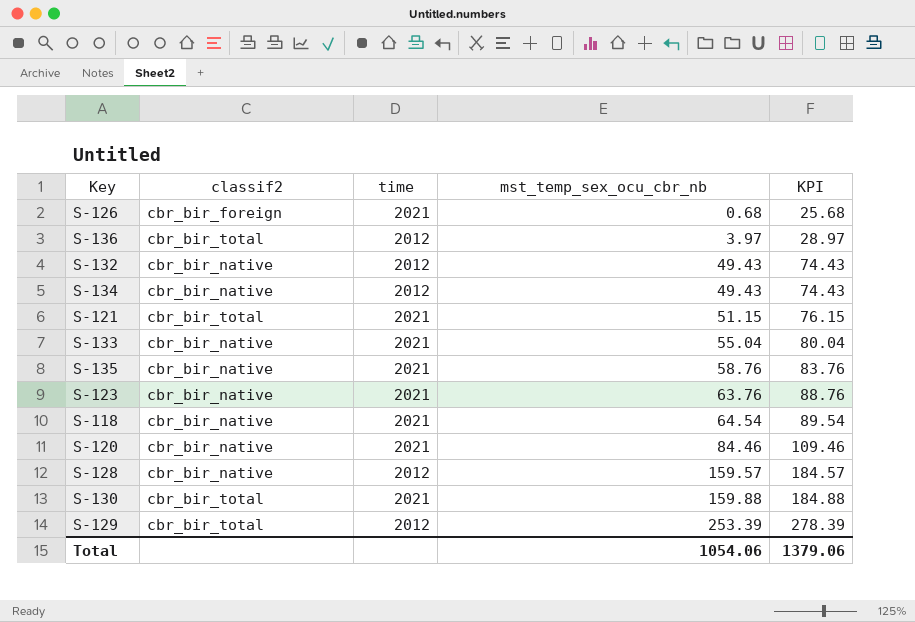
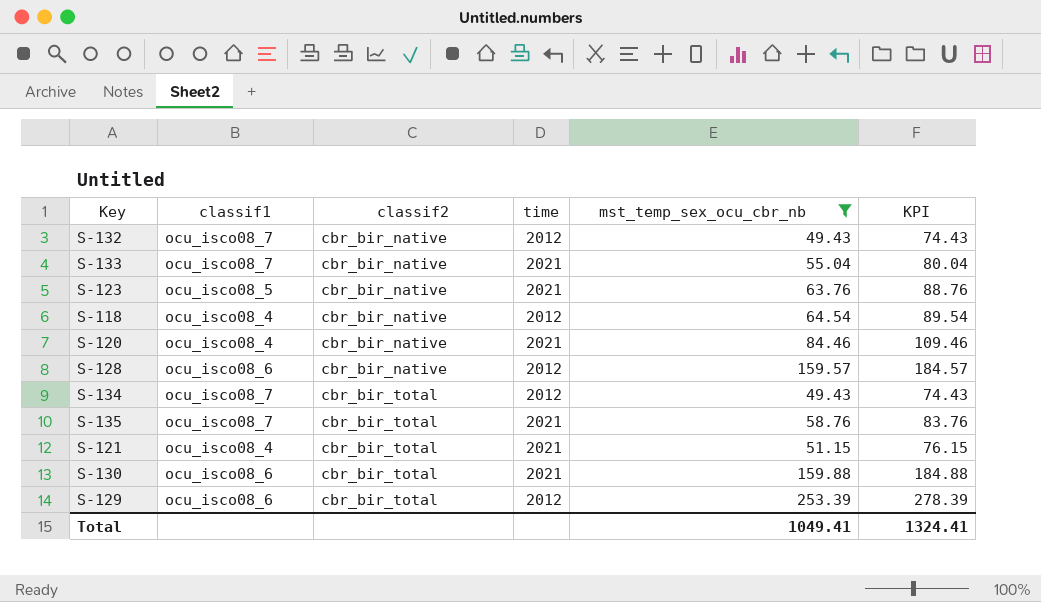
filter: none -> mst_temp_sex_ocu_cbr_nb >= 49.43
row order: mst_temp_sex_ocu_cbr_nb ascending -> classif2 ascending
column classif1 | position: none -> 2
S-118 | time: 2021 -> 2012
S-134 | classif2: cbr_bir_native -> cbr_bir_total
S-135 | classif2: cbr_bir_native -> cbr_bir_total
Total | mst_temp_sex_ocu_cbr_nb: 1054.06 -> 1049.41
Total | KPI: 1379.06 -> 1324.41

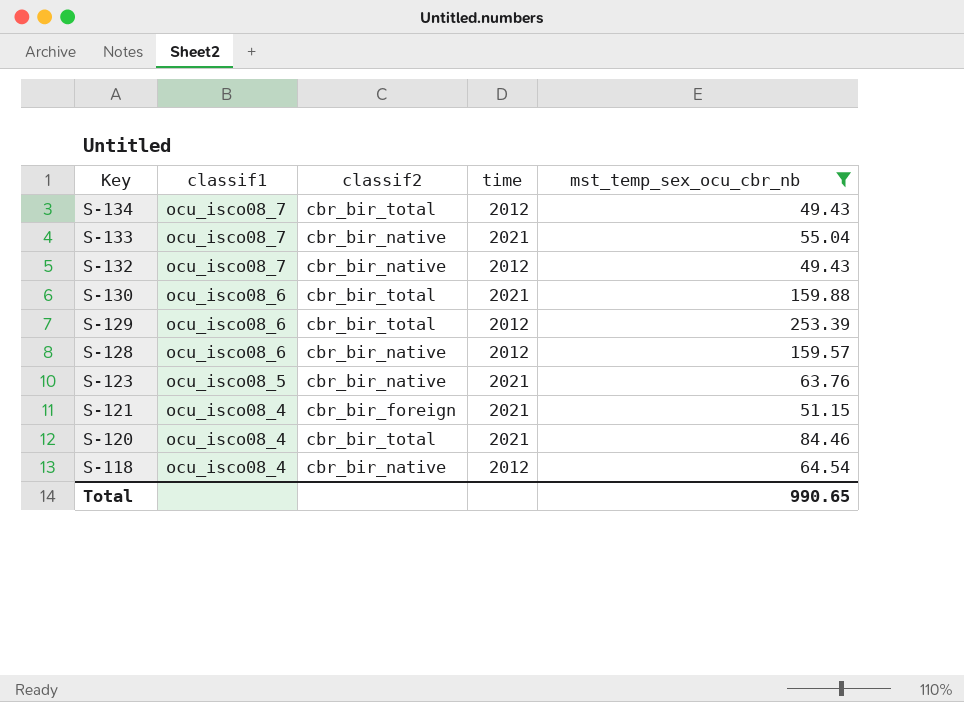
row order: classif2 ascending -> Key descending
column KPI | formula: [mst_temp_sex_ocu_cbr_nb] + 25 -> none
row S-135: ocu_isco08_7 | cbr_bir_total | 2021 | 58.76 | 83.76 -> none
S-121 | classif2: cbr_bir_total -> cbr_bir_foreign
S-120 | classif2: cbr_bir_native -> cbr_bir_total
Total | mst_temp_sex_ocu_cbr_nb: 1049.41 -> 990.65

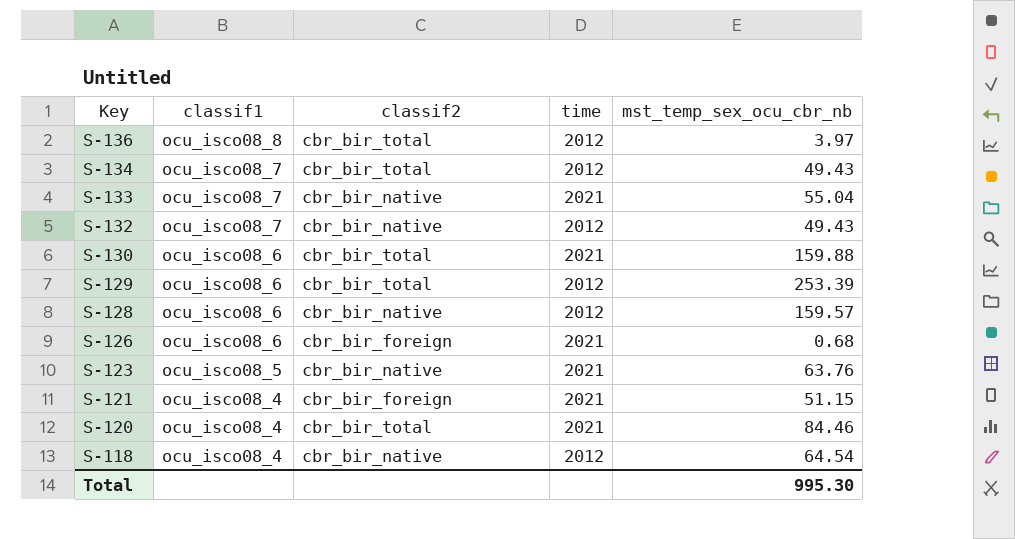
filter: mst_temp_sex_ocu_cbr_nb >= 49.43 -> none
Total | mst_temp_sex_ocu_cbr_nb: 990.65 -> 995.30

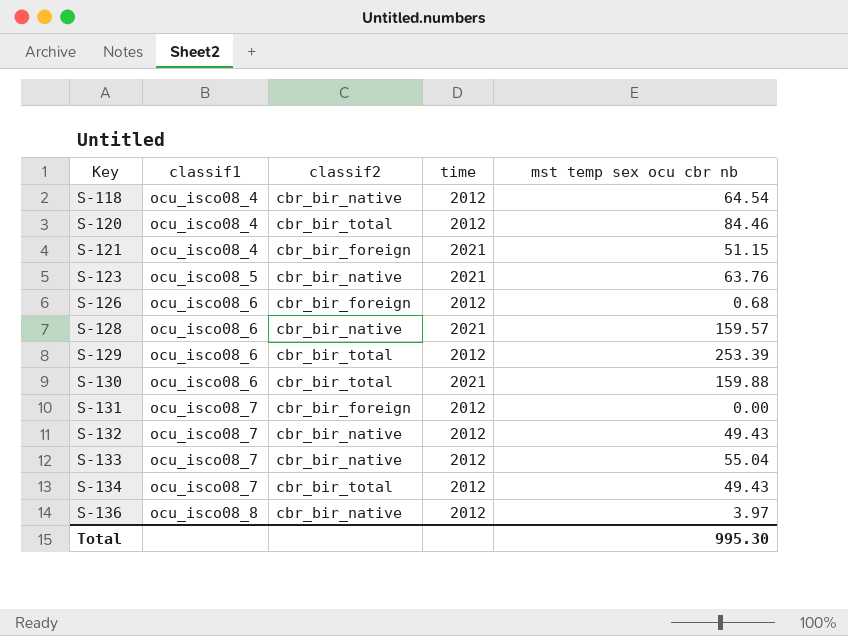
row order: Key descending -> Key ascending
column name: mst_temp_sex_ocu_cbr_nb -> mst temp sex ocu cbr nb
S-120 | time: 2021 -> 2012
S-126 | time: 2021 -> 2012
S-128 | time: 2012 -> 2021
row S-131: none -> ocu_isco08_7 | cbr_bir_foreign | 2012 | 0.00
S-133 | time: 2021 -> 2012
S-136 | classif2: cbr_bir_total -> cbr_bir_native

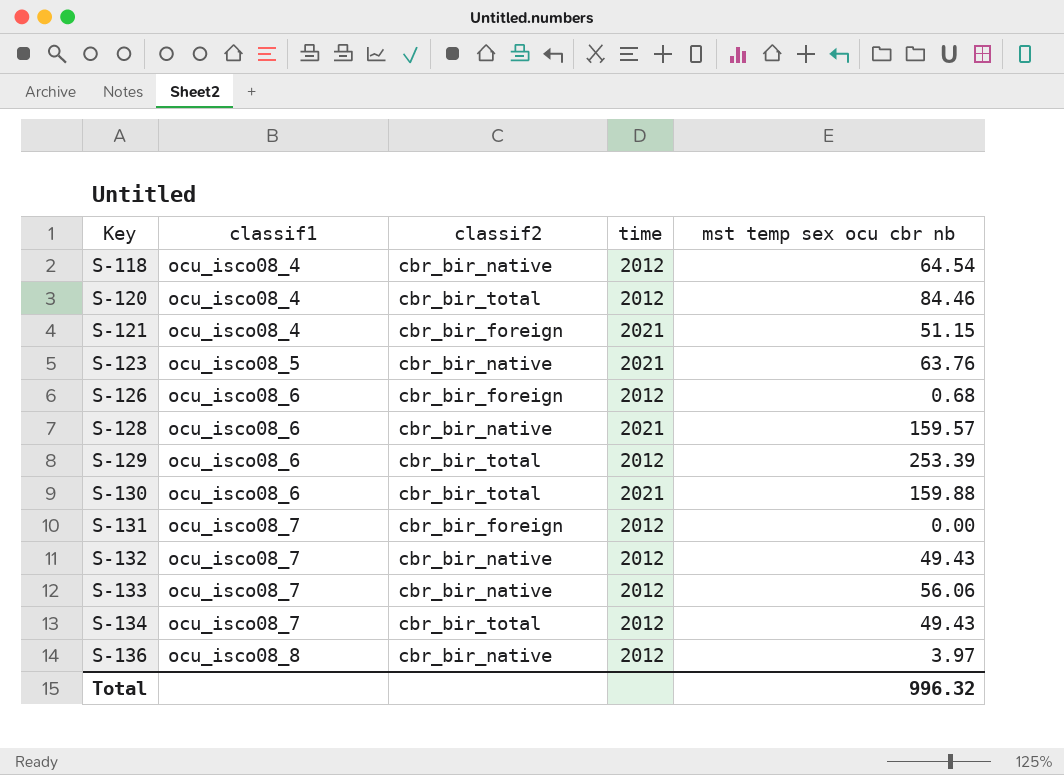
S-133 | mst temp sex ocu cbr nb: 55.04 -> 56.06
Total | mst temp sex ocu cbr nb: 995.30 -> 996.32

